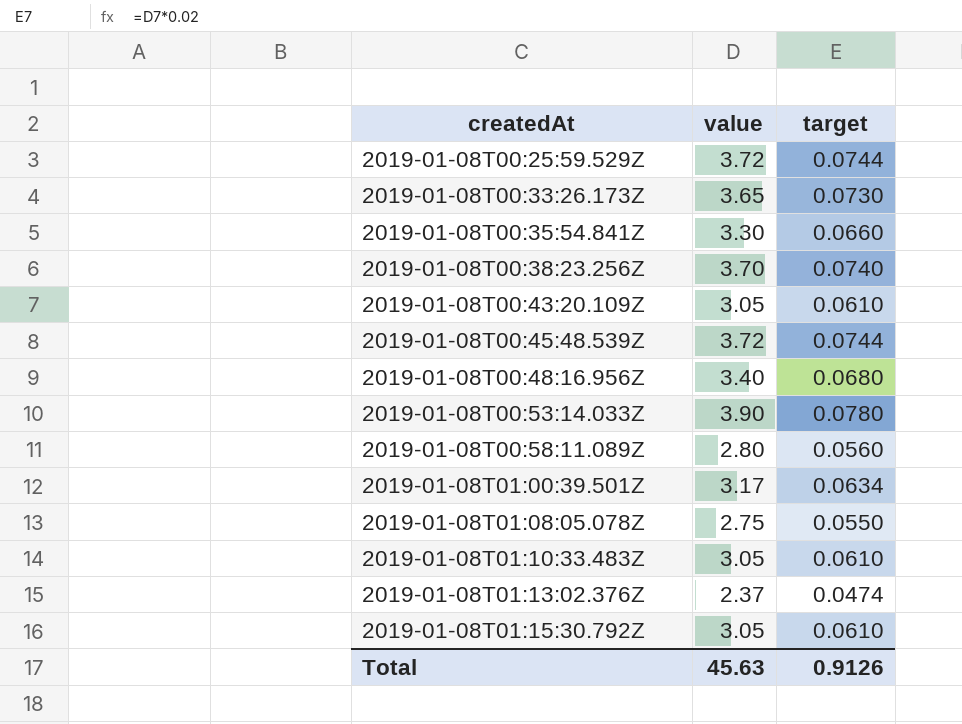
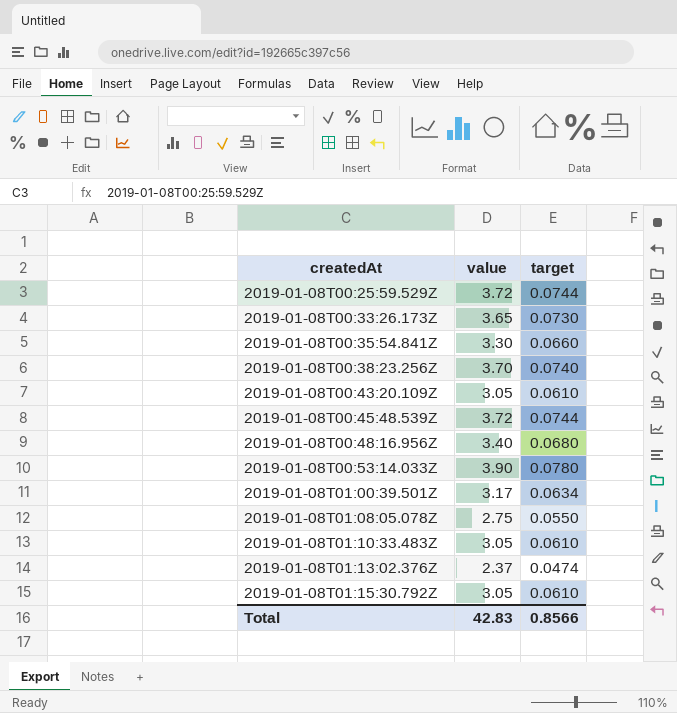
row 2019-01-08T00:58:11.089Z: 2.80 | 0.0560 -> none
Total | value: 45.63 -> 42.83
Total | target: 0.9126 -> 0.8566

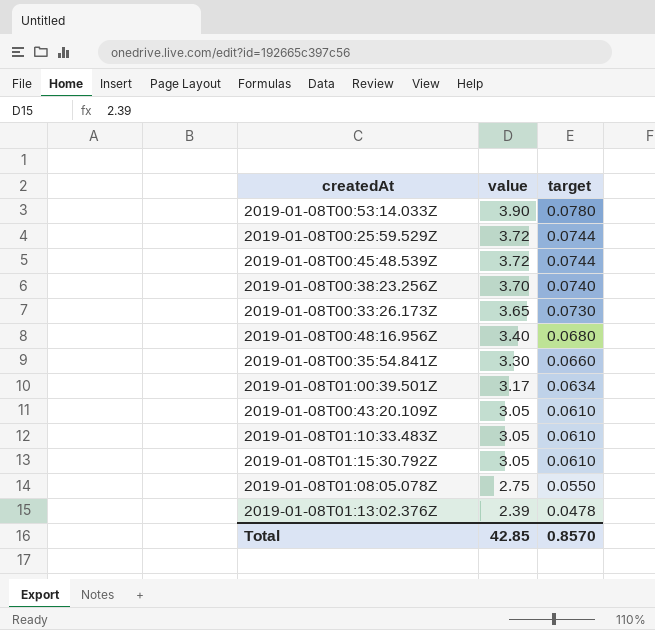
row order: createdAt ascending -> value descending
2019-01-08T01:13:02.376Z | value: 2.37 -> 2.39
2019-01-08T01:13:02.376Z | target: 0.0474 -> 0.0478
Total | value: 42.83 -> 42.85
Total | target: 0.8566 -> 0.8570

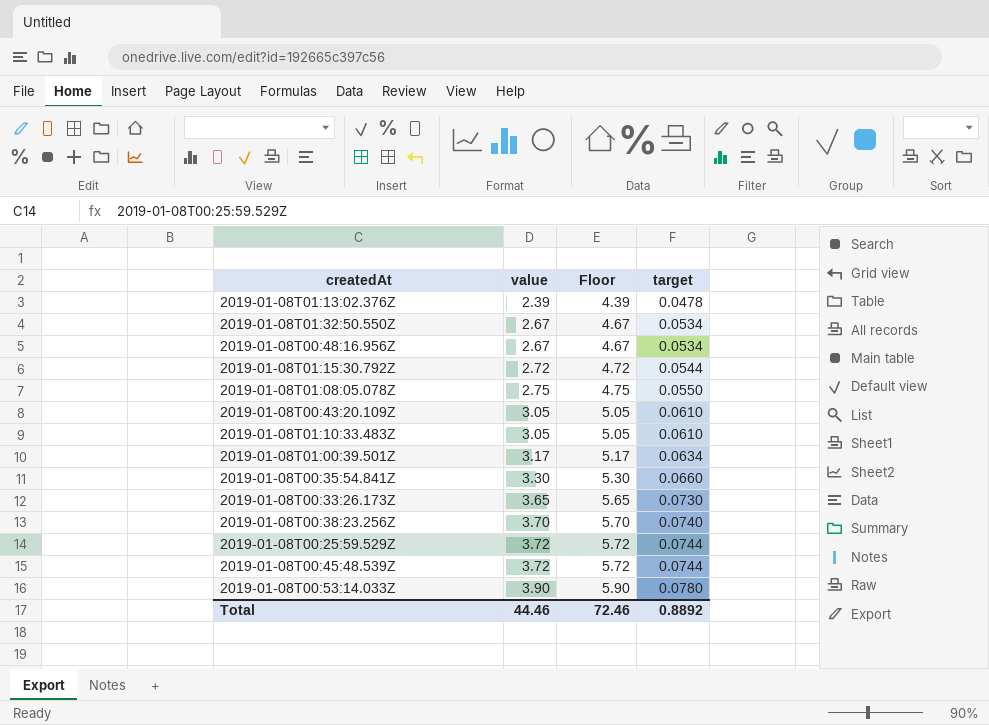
row order: value descending -> value ascending
column Floor | formula: none -> [value] + 2
row 2019-01-08T01:32:50.550Z: none -> 2.67 | 4.67 | 0.0534
2019-01-08T00:48:16.956Z | value: 3.40 -> 2.67
2019-01-08T00:48:16.956Z | target: 0.0680 -> 0.0534
2019-01-08T01:15:30.792Z | value: 3.05 -> 2.72
2019-01-08T01:15:30.792Z | target: 0.0610 -> 0.0544
Total | value: 42.85 -> 44.46
Total | target: 0.8570 -> 0.8892

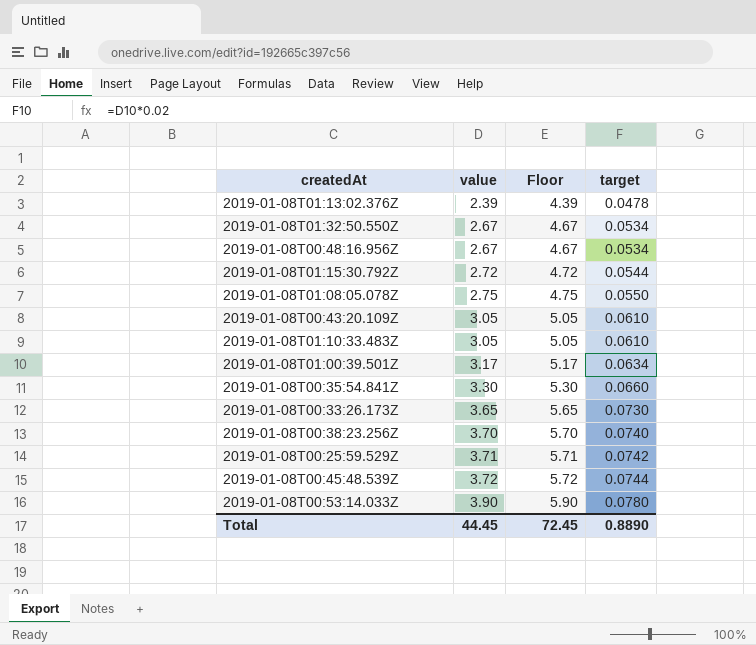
2019-01-08T00:25:59.529Z | value: 3.72 -> 3.71
2019-01-08T00:25:59.529Z | Floor: 5.72 -> 5.71
2019-01-08T00:25:59.529Z | target: 0.0744 -> 0.0742
Total | value: 44.46 -> 44.45
Total | Floor: 72.46 -> 72.45
Total | target: 0.8892 -> 0.8890

